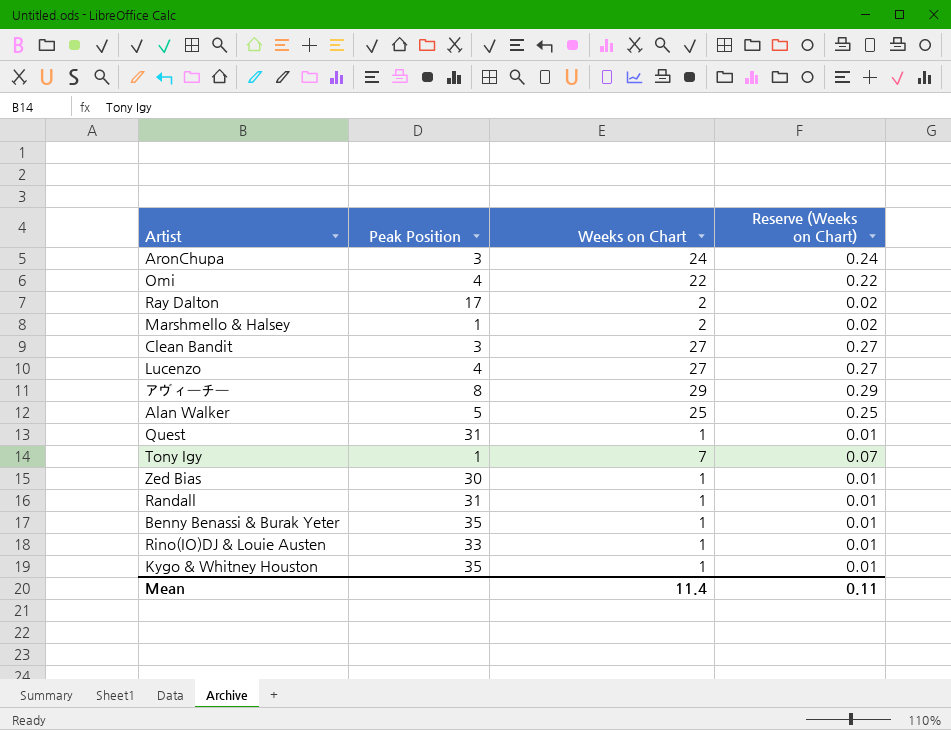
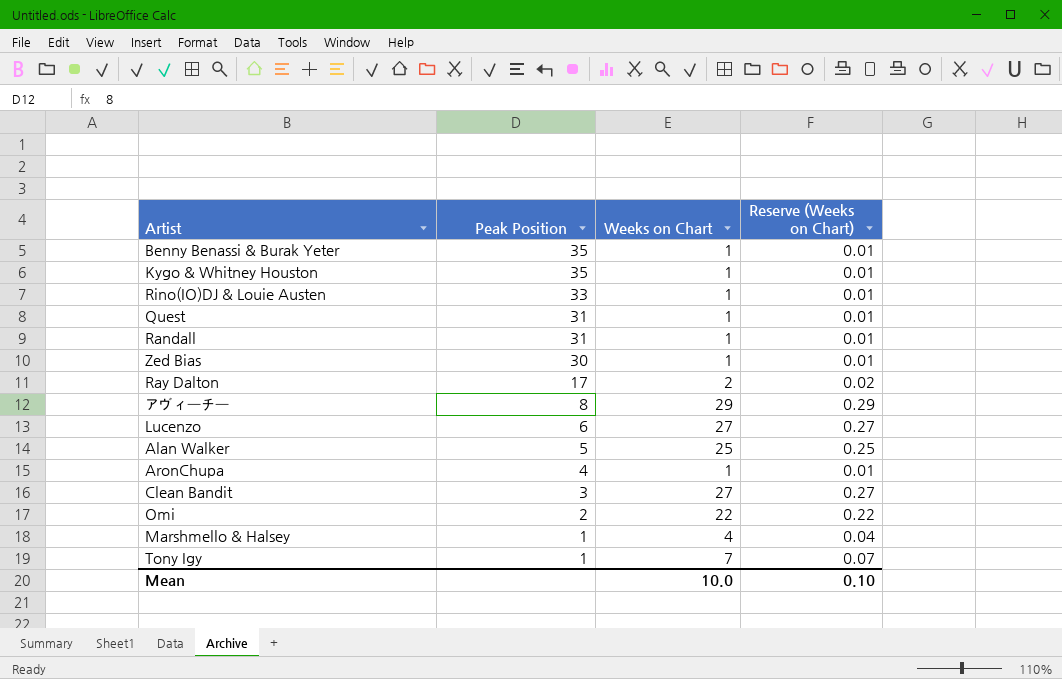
row order: none -> Peak Position descending
Lucenzo | Peak Position: 4 -> 6
AronChupa | Peak Position: 3 -> 4
AronChupa | Weeks on Chart: 24 -> 1
AronChupa | Reserve (Weeks on Chart): 0.24 -> 0.01
Omi | Peak Position: 4 -> 2
Marshmello & Halsey | Weeks on Chart: 2 -> 4
Marshmello & Halsey | Reserve (Weeks on Chart): 0.02 -> 0.04
Mean | Weeks on Chart: 11.4 -> 10.0
Mean | Reserve (Weeks on Chart): 0.11 -> 0.10

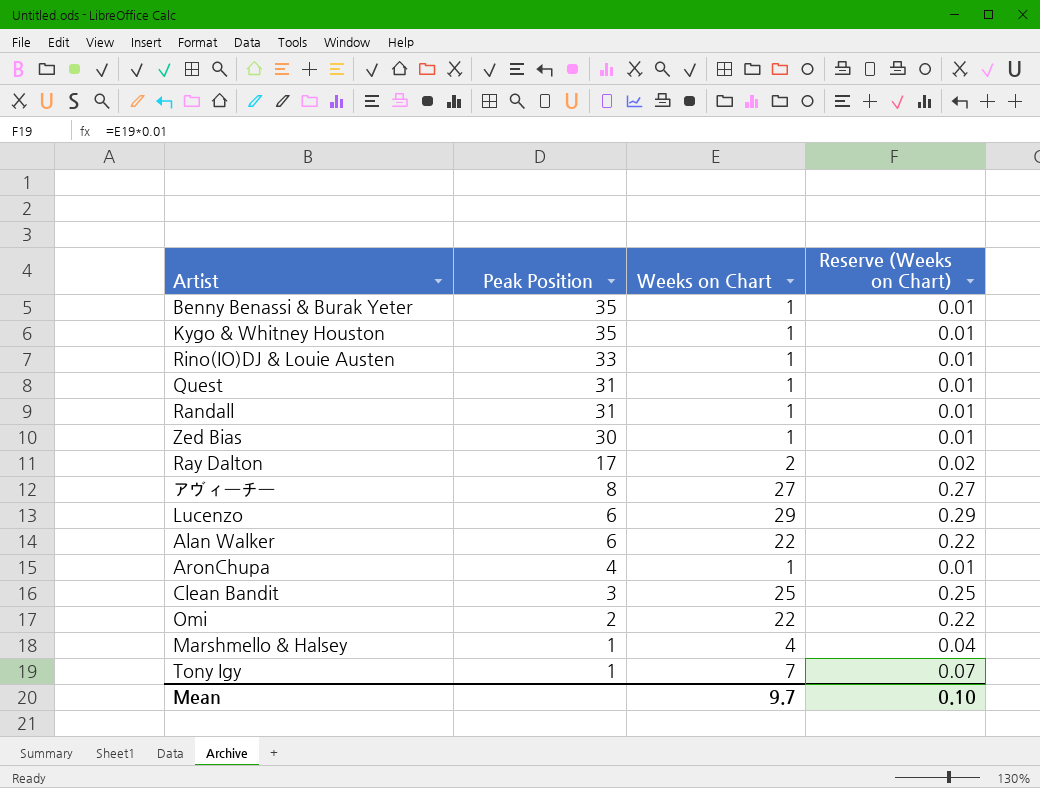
アヴィーチー | Weeks on Chart: 29 -> 27
アヴィーチー | Reserve (Weeks on Chart): 0.29 -> 0.27
Lucenzo | Weeks on Chart: 27 -> 29
Lucenzo | Reserve (Weeks on Chart): 0.27 -> 0.29
Alan Walker | Peak Position: 5 -> 6
Alan Walker | Weeks on Chart: 25 -> 22
Alan Walker | Reserve (Weeks on Chart): 0.25 -> 0.22
Clean Bandit | Weeks on Chart: 27 -> 25
Clean Bandit | Reserve (Weeks on Chart): 0.27 -> 0.25
Mean | Weeks on Chart: 10.0 -> 9.7

